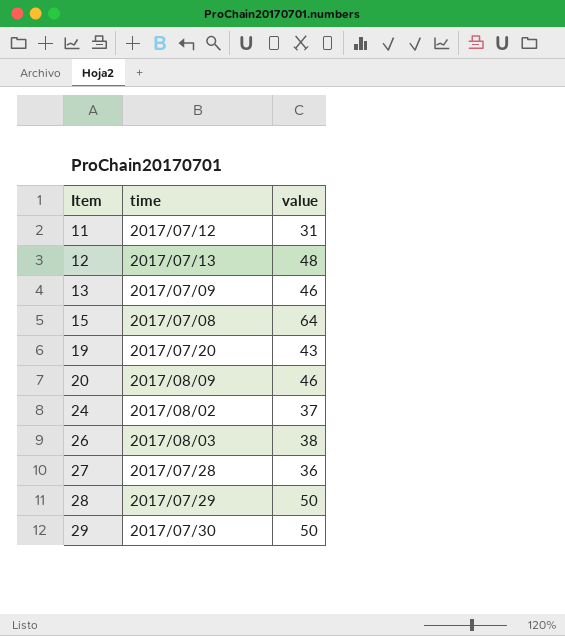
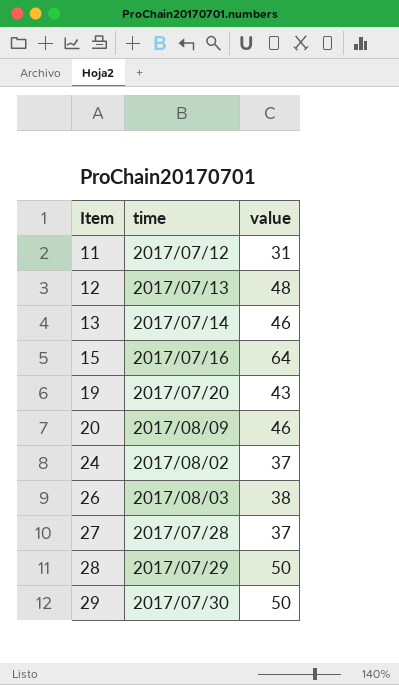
13 | time: 2017/07/09 -> 2017/07/14
15 | time: 2017/07/08 -> 2017/07/16
27 | value: 36 -> 37

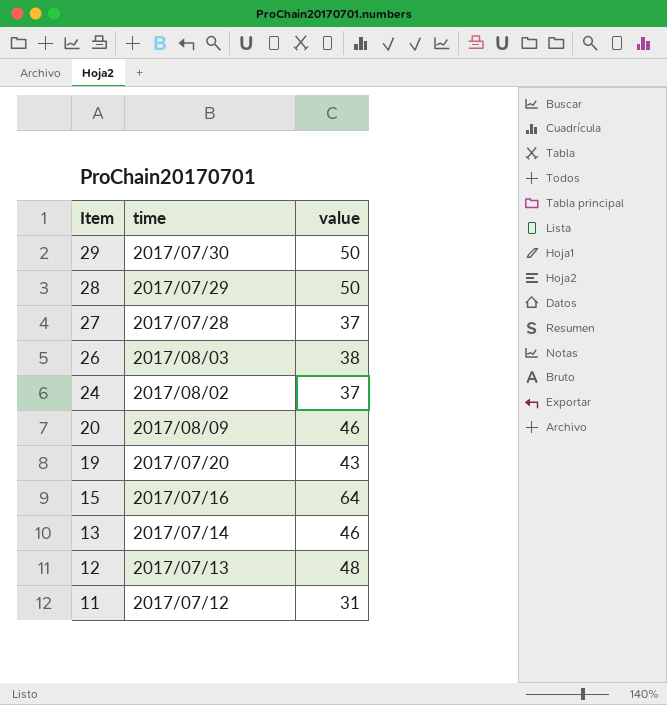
row order: Item ascending -> Item descending

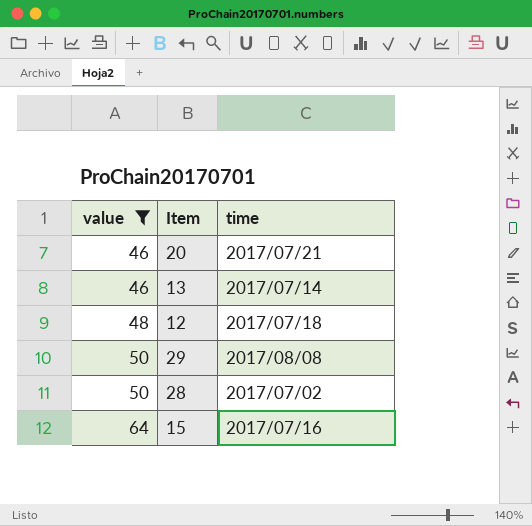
filter: none -> value >= 46
row order: Item descending -> value ascending
column value | position: 3 -> 1
20 | time: 2017/08/09 -> 2017/07/21
12 | time: 2017/07/13 -> 2017/07/18
29 | time: 2017/07/30 -> 2017/08/08
28 | time: 2017/07/29 -> 2017/07/02

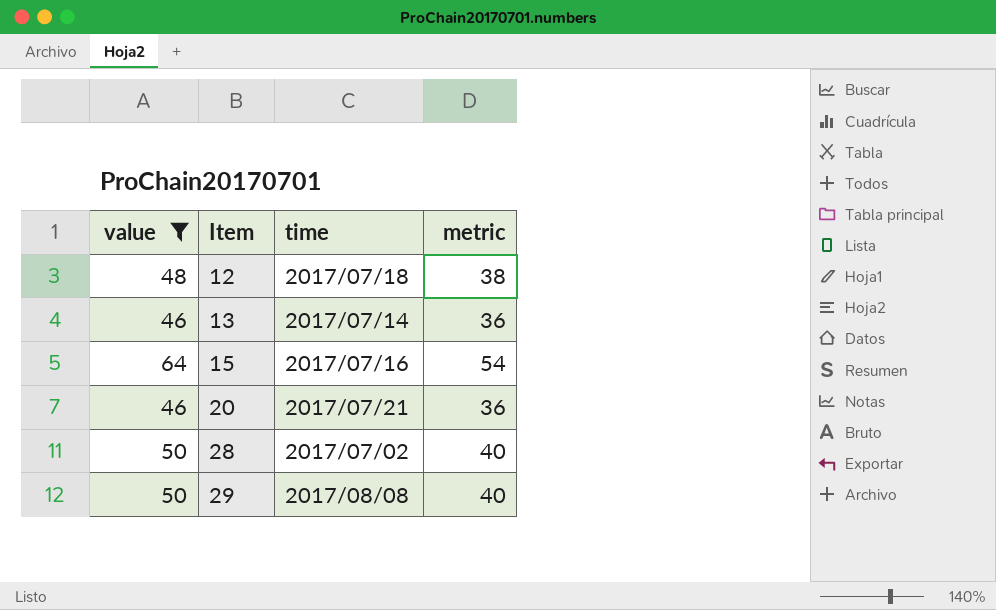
row order: value ascending -> Item ascending
column metric | formula: none -> [value] - 10

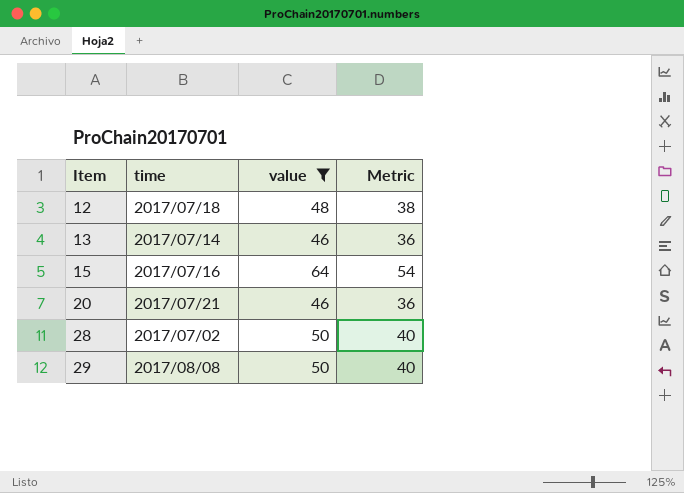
column value | position: 1 -> 3
column name: metric -> Metric

